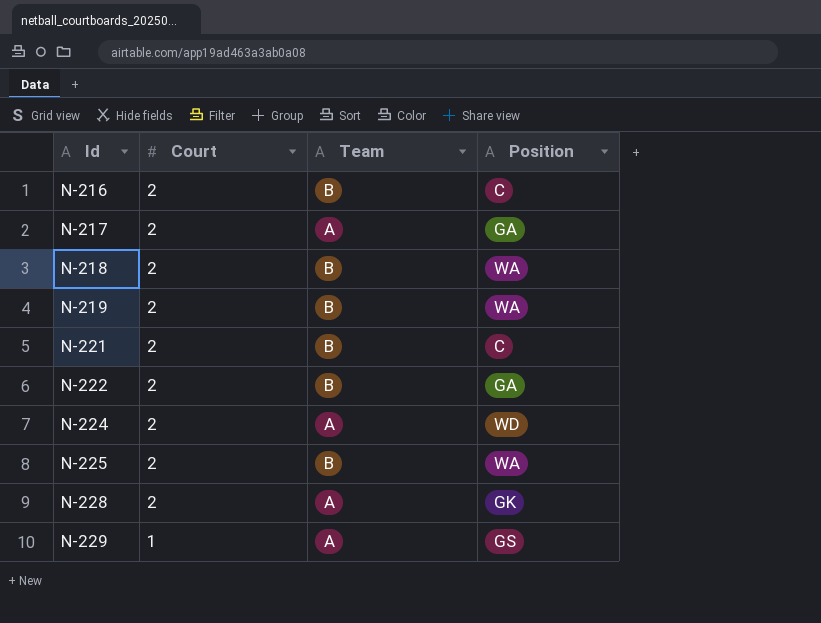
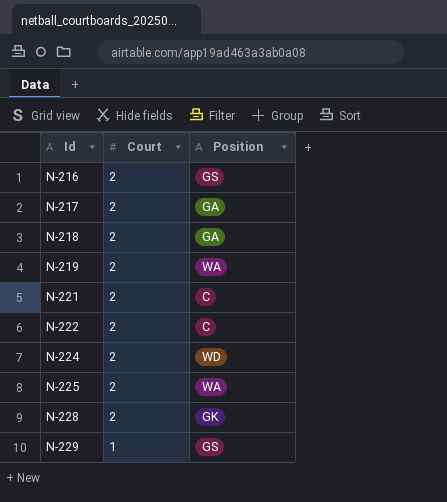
column Team | position: 3 -> none
N-216 | Position: C -> GS
N-218 | Position: WA -> GA
N-222 | Position: GA -> C

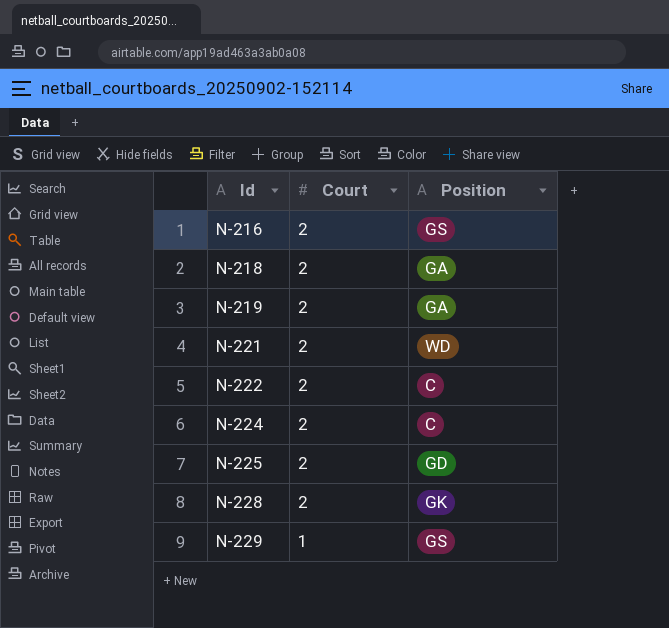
row N-217: 2 | GA -> none
N-219 | Position: WA -> GA
N-221 | Position: C -> WD
N-224 | Position: WD -> C
N-225 | Position: WA -> GD

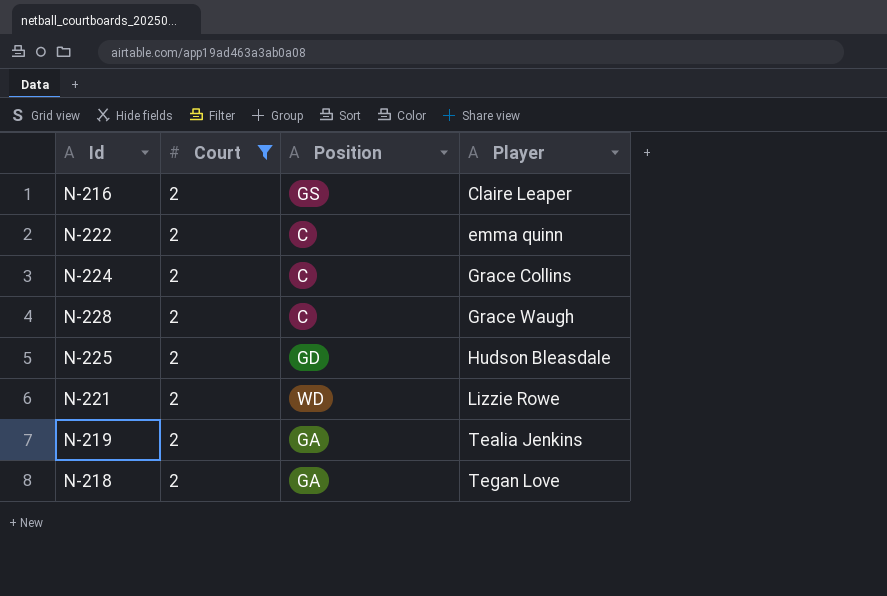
filter: none -> Court = 2
row order: Id ascending -> Player ascending
column Player | position: none -> 4
N-228 | Position: GK -> C

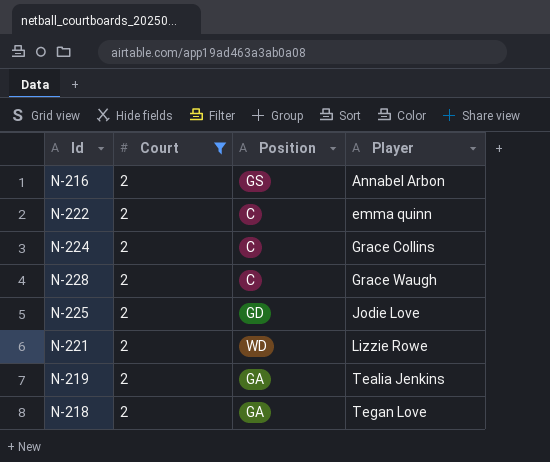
N-216 | Player: Claire Leaper -> Annabel Arbon
N-225 | Player: Hudson Bleasdale -> Jodie Love

